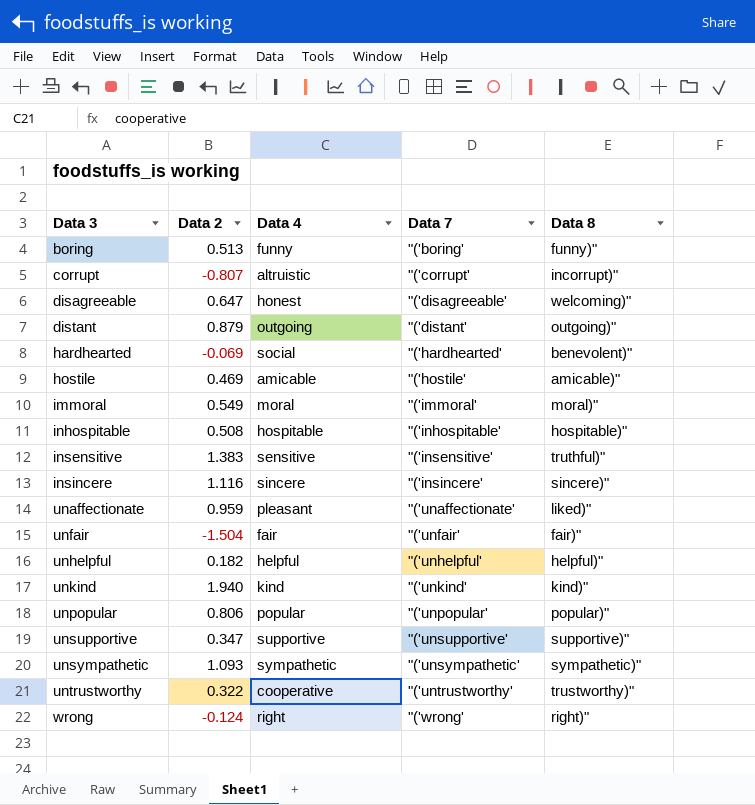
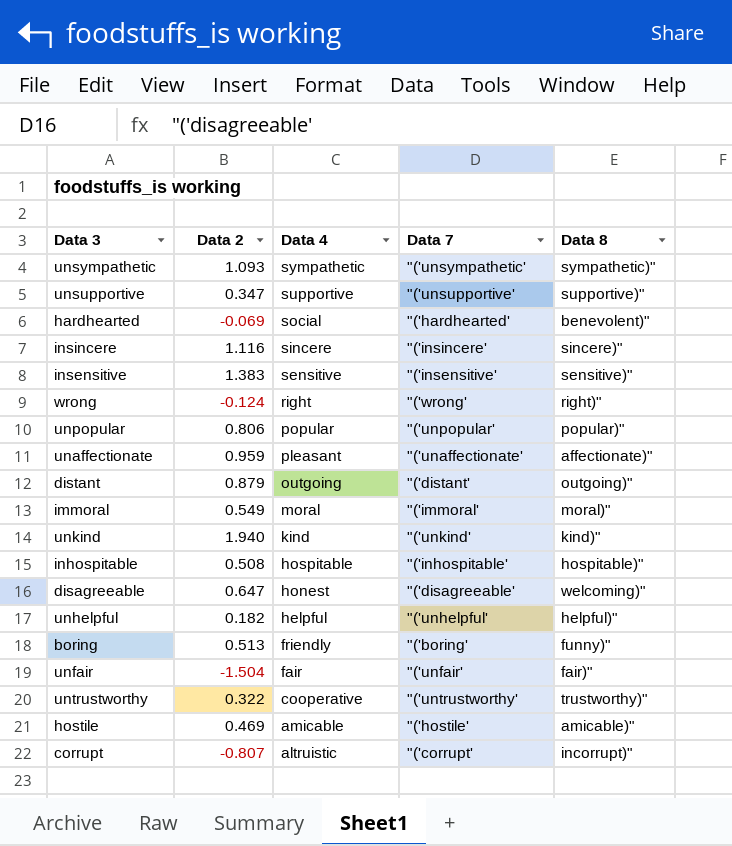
row order: Data 3 ascending -> Data 4 descending
insensitive | Data 8: truthful)" -> sensitive)"
unaffectionate | Data 8: liked)" -> affectionate)"
boring | Data 4: funny -> friendly

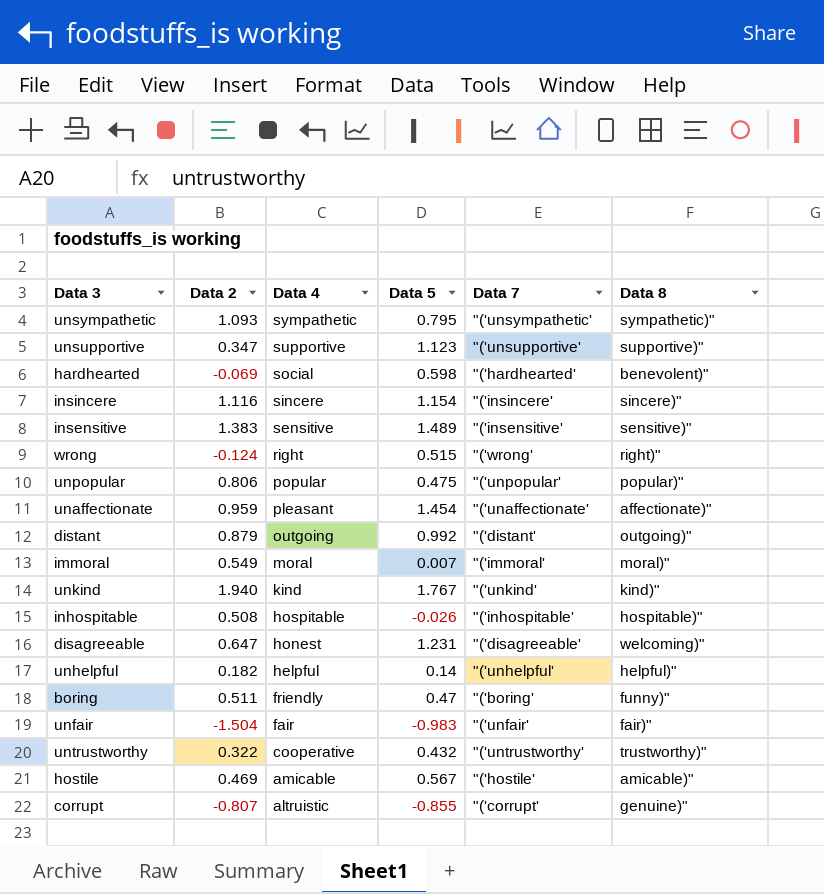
column Data 5 | position: none -> 4
boring | Data 2: 0.513 -> 0.511
corrupt | Data 8: incorrupt)" -> genuine)"

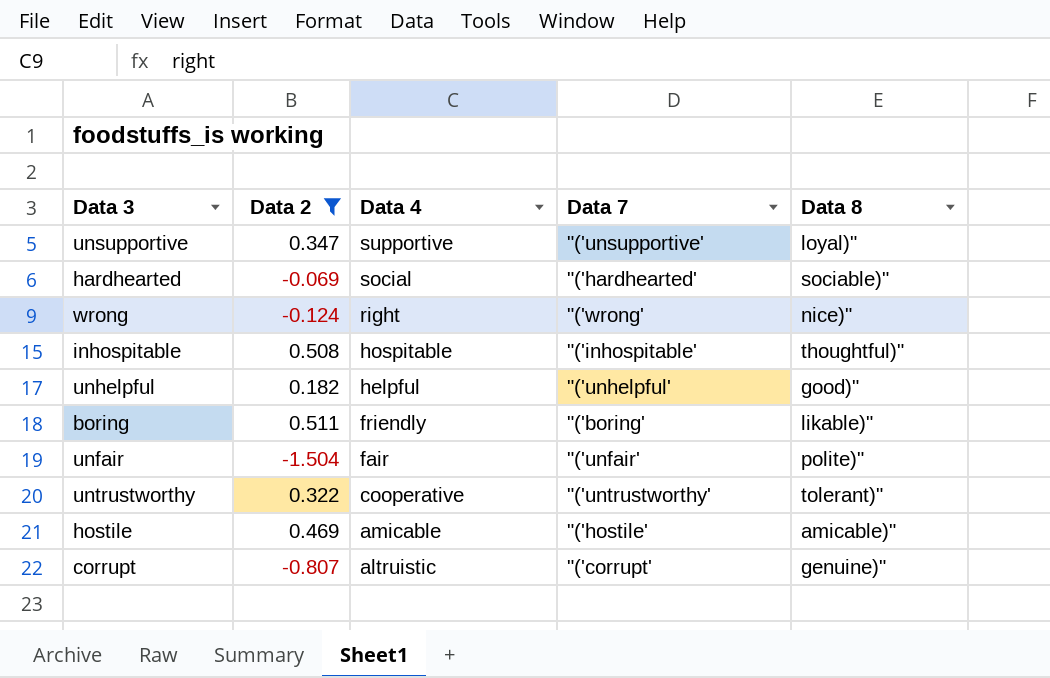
filter: none -> Data 2 <= 0.511
column Data 5 | position: 4 -> none
unsupportive | Data 8: supportive)" -> loyal)"
hardhearted | Data 8: benevolent)" -> sociable)"
wrong | Data 8: right)" -> nice)"
inhospitable | Data 8: hospitable)" -> thoughtful)"
unhelpful | Data 8: helpful)" -> good)"
boring | Data 8: funny)" -> likable)"
unfair | Data 8: fair)" -> polite)"
untrustworthy | Data 8: trustworthy)" -> tolerant)"

